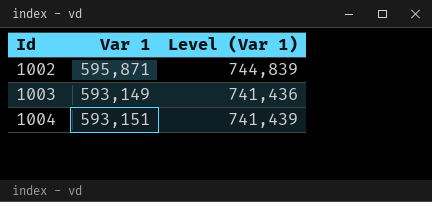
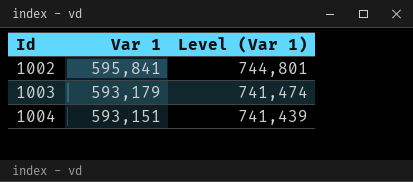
1002 | Var 1: 595,871 -> 595,841
1002 | Level (Var 1): 744,839 -> 744,801
1003 | Var 1: 593,149 -> 593,179
1003 | Level (Var 1): 741,436 -> 741,474

